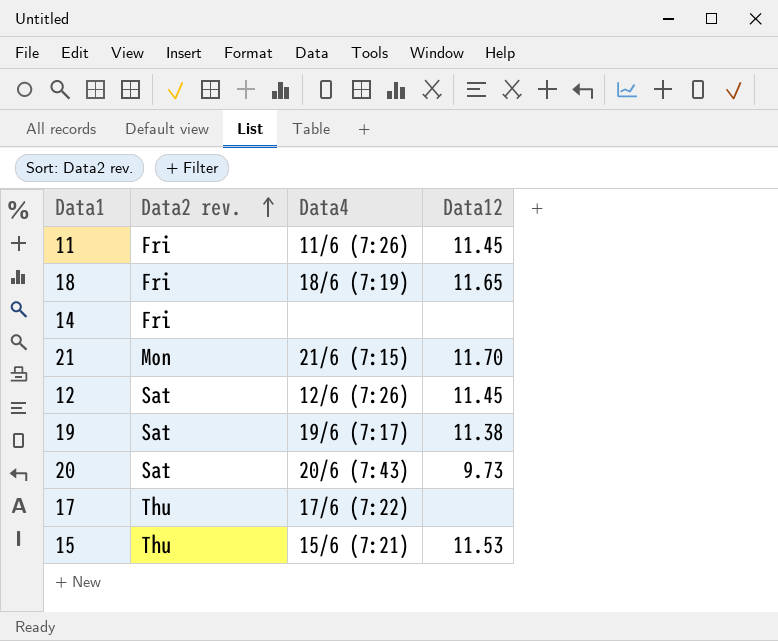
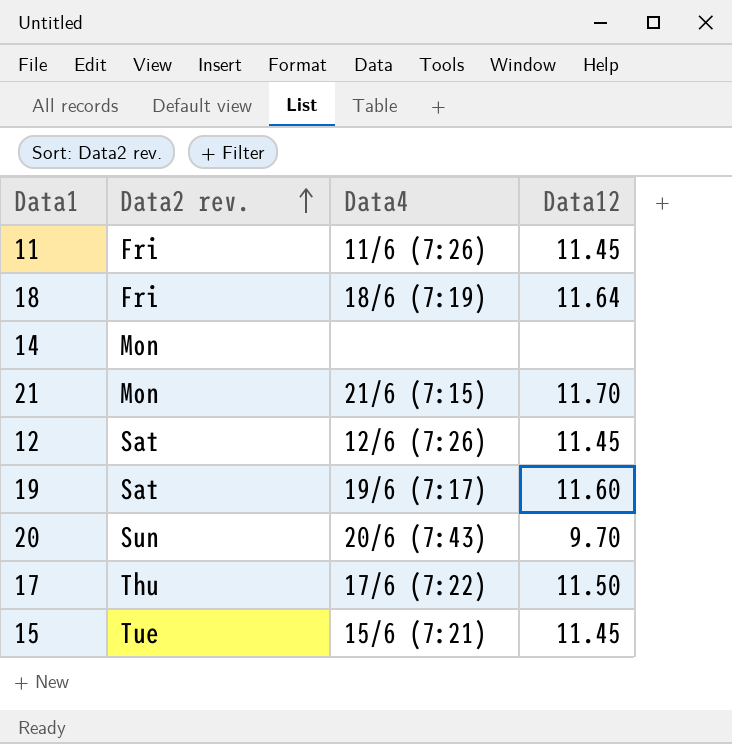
18 | Data12: 11.65 -> 11.64
14 | Data2 rev.: Fri -> Mon
19 | Data12: 11.38 -> 11.60
20 | Data2 rev.: Sat -> Sun
20 | Data12: 9.73 -> 9.70
17 | Data12: none -> 11.50
15 | Data2 rev.: Thu -> Tue
15 | Data12: 11.53 -> 11.45

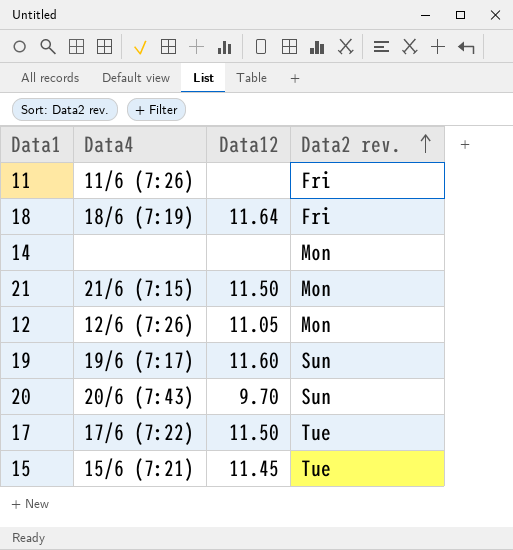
column Data2 rev. | position: 2 -> 4
11 | Data12: 11.45 -> none
21 | Data12: 11.70 -> 11.50
12 | Data12: 11.45 -> 11.05
12 | Data2 rev.: Sat -> Mon
19 | Data2 rev.: Sat -> Sun
17 | Data2 rev.: Thu -> Tue

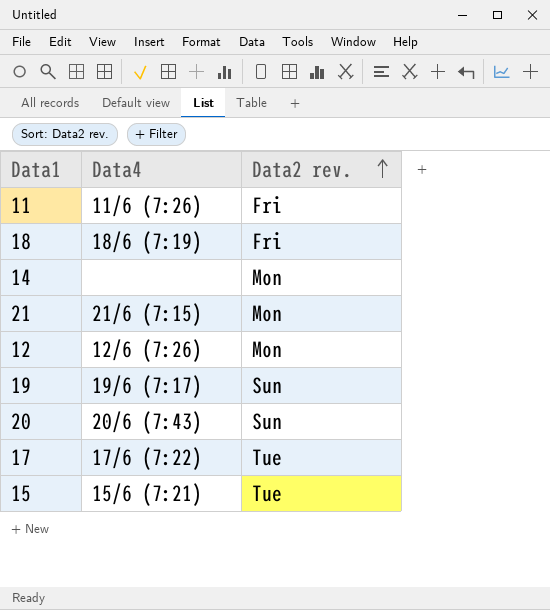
column Data12 | position: 3 -> none

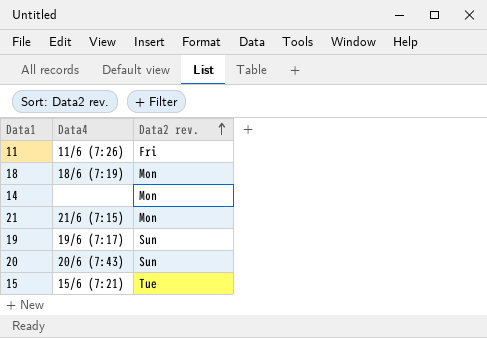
row 12: 12/6 (7:26) | Mon -> none
row 17: 17/6 (7:22) | Tue -> none
18 | Data2 rev.: Fri -> Mon

